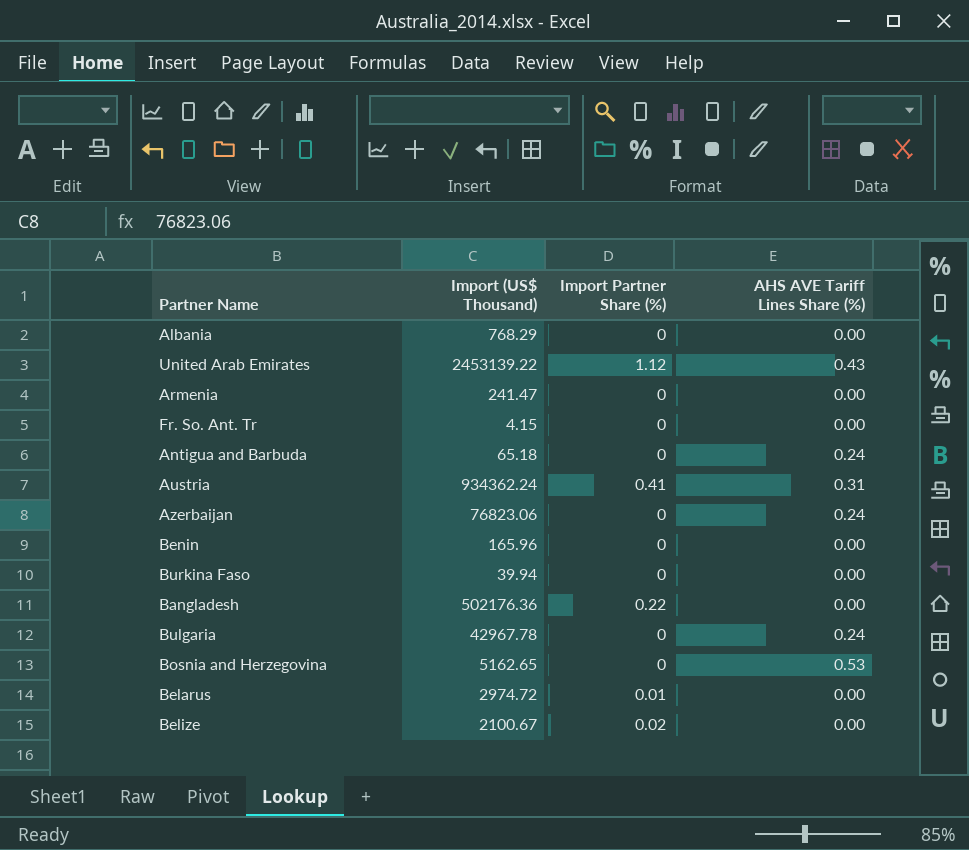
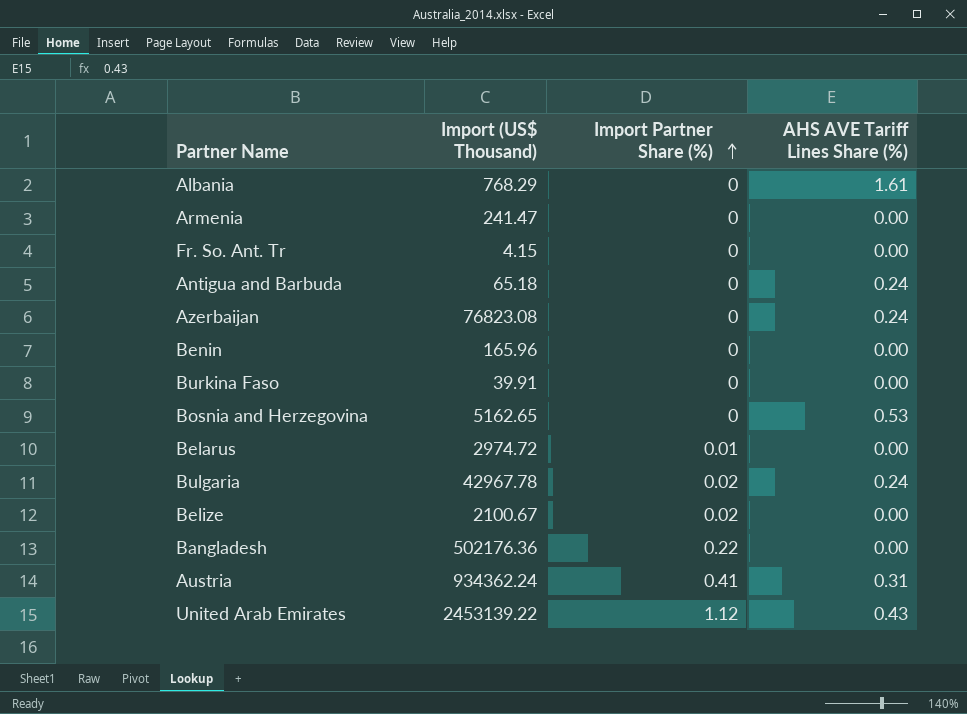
row order: none -> Import Partner Share (%) ascending
Albania | AHS AVE Tariff Lines Share (%): 0.00 -> 1.61
Azerbaijan | Import (US$ Thousand): 76823.06 -> 76823.08
Burkina Faso | Import (US$ Thousand): 39.94 -> 39.91
Bulgaria | Import Partner Share (%): 0 -> 0.02

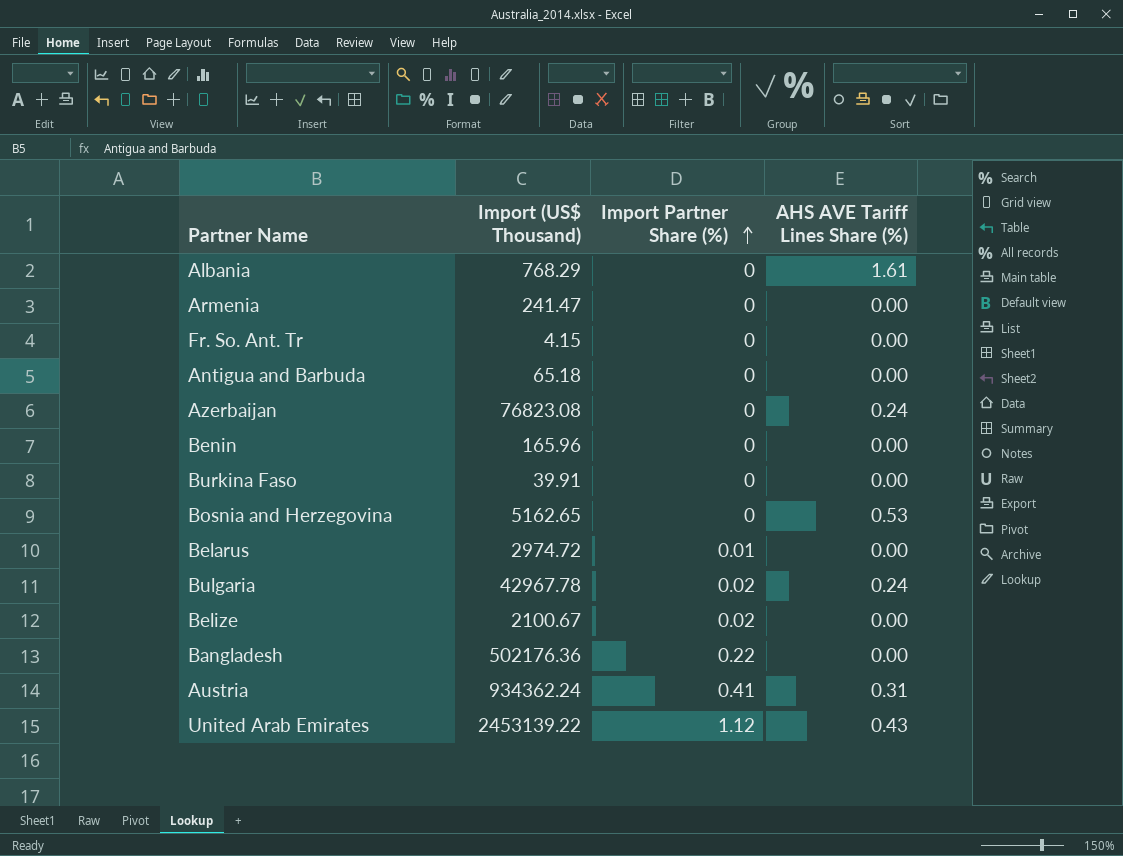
Antigua and Barbuda | AHS AVE Tariff Lines Share (%): 0.24 -> 0.00

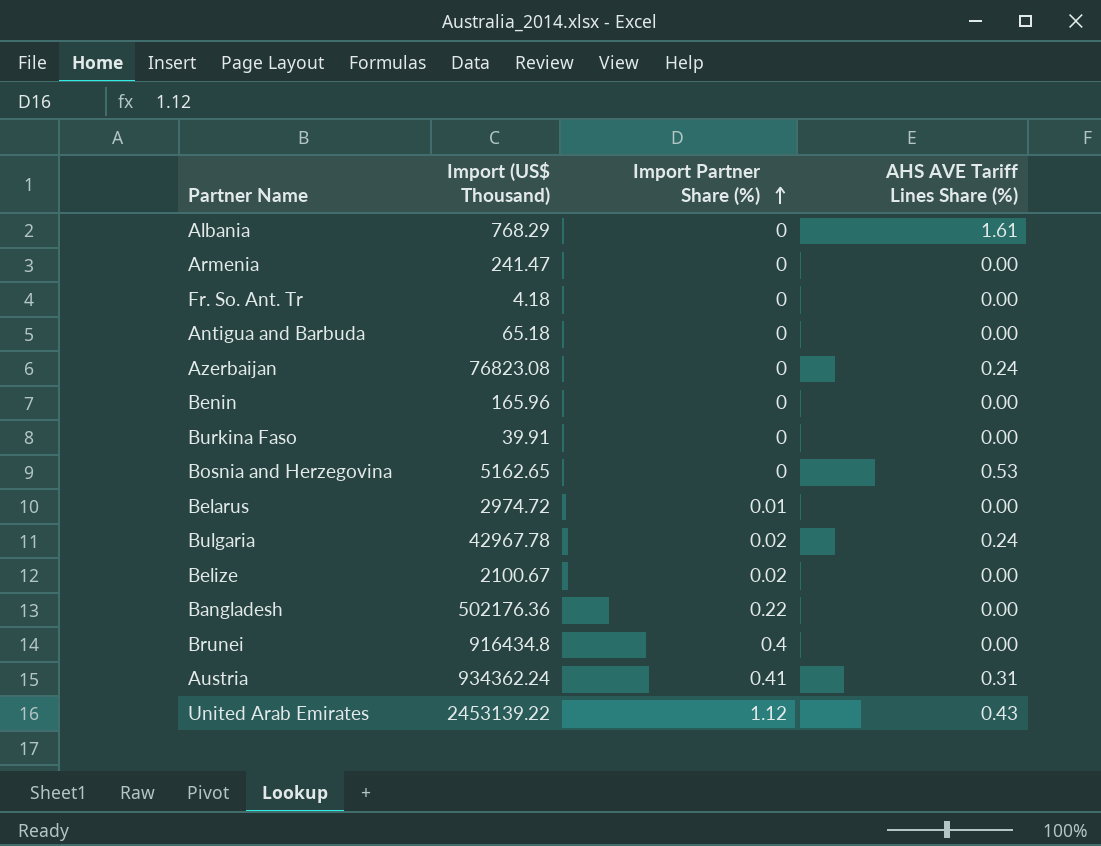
Fr. So. Ant. Tr | Import (US$ Thousand): 4.15 -> 4.18
row Brunei: none -> 916434.8 | 0.4 | 0.00

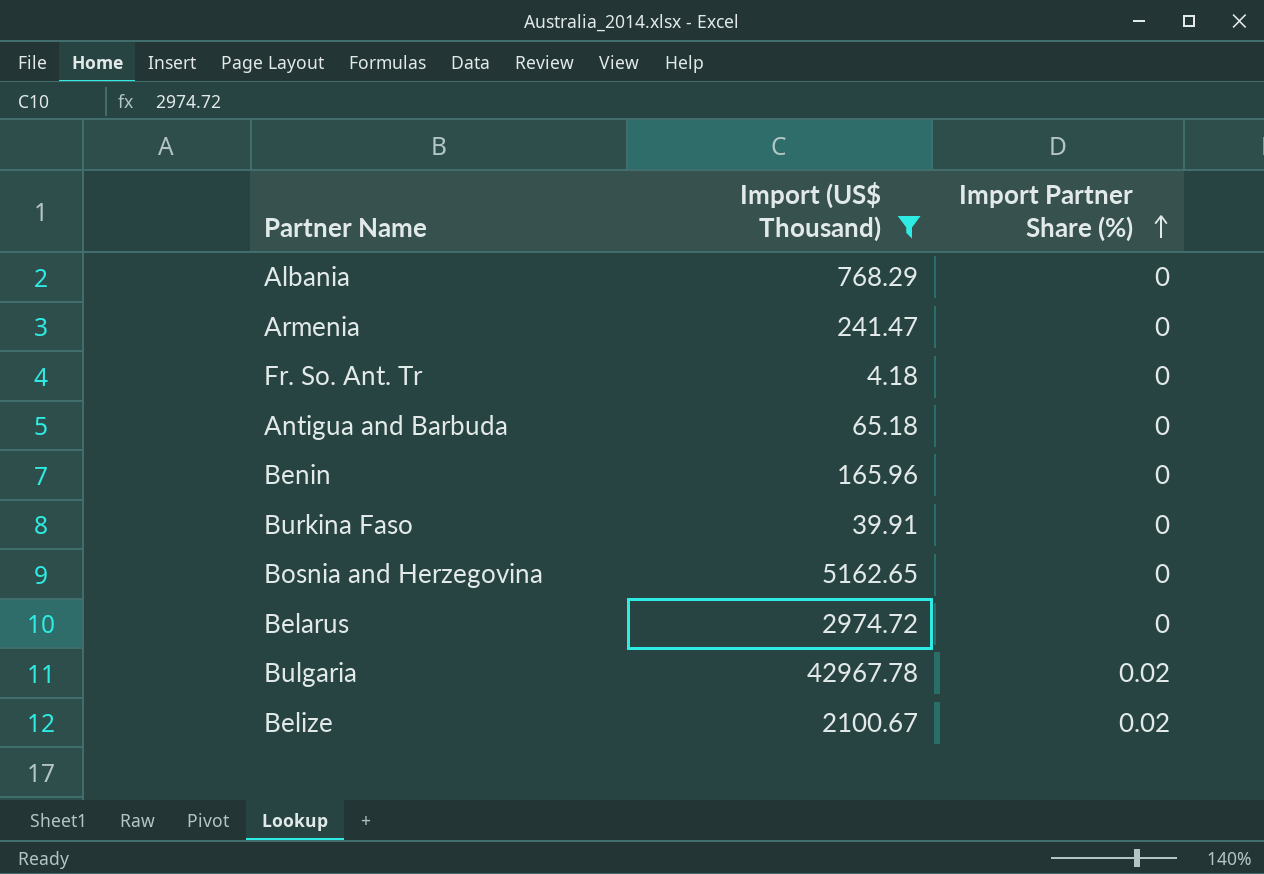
filter: none -> Import (US$ Thousand) <= 42967.78
column AHS AVE Tariff Lines Share (%) | position: 4 -> none
Belarus | Import Partner Share (%): 0.01 -> 0

